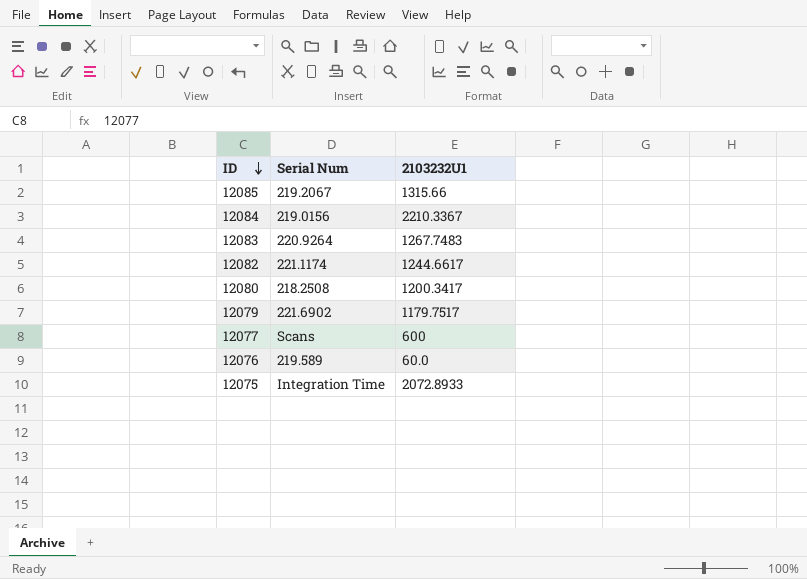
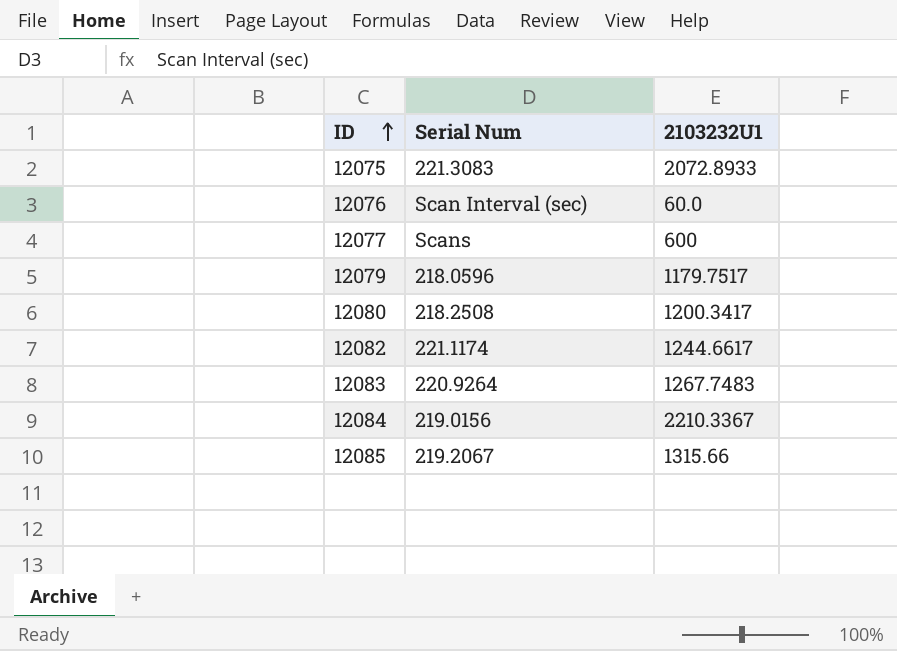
row order: ID descending -> ID ascending
12075 | Serial Num: Integration Time -> 221.3083
12076 | Serial Num: 219.589 -> Scan Interval (sec)
12079 | Serial Num: 221.6902 -> 218.0596

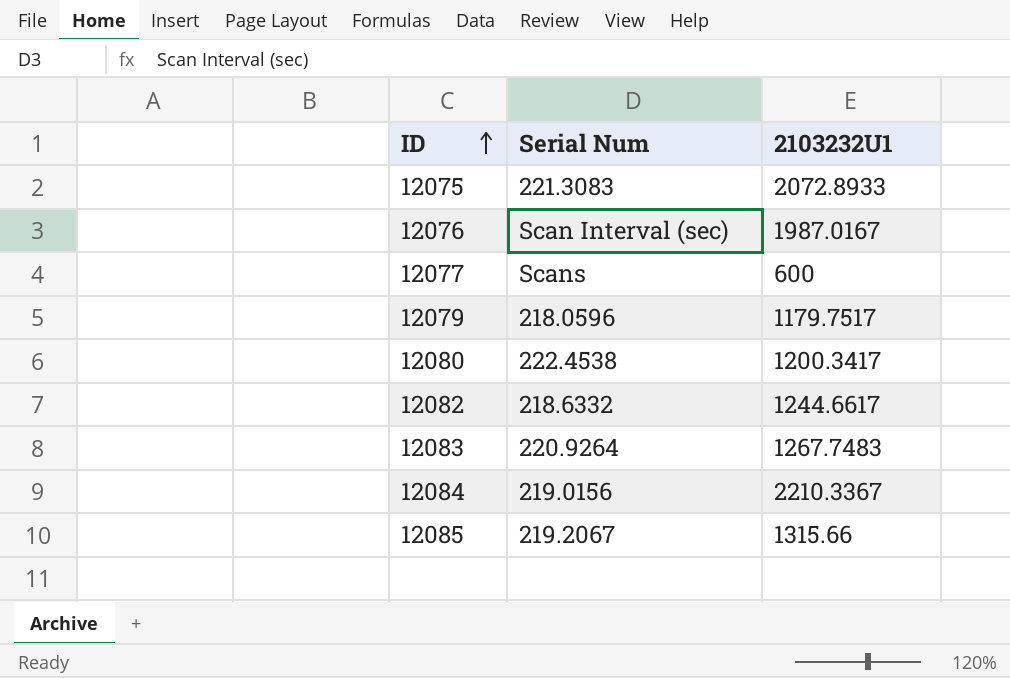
12076 | 2103232U1: 60.0 -> 1987.0167
12080 | Serial Num: 218.2508 -> 222.4538
12082 | Serial Num: 221.1174 -> 218.6332

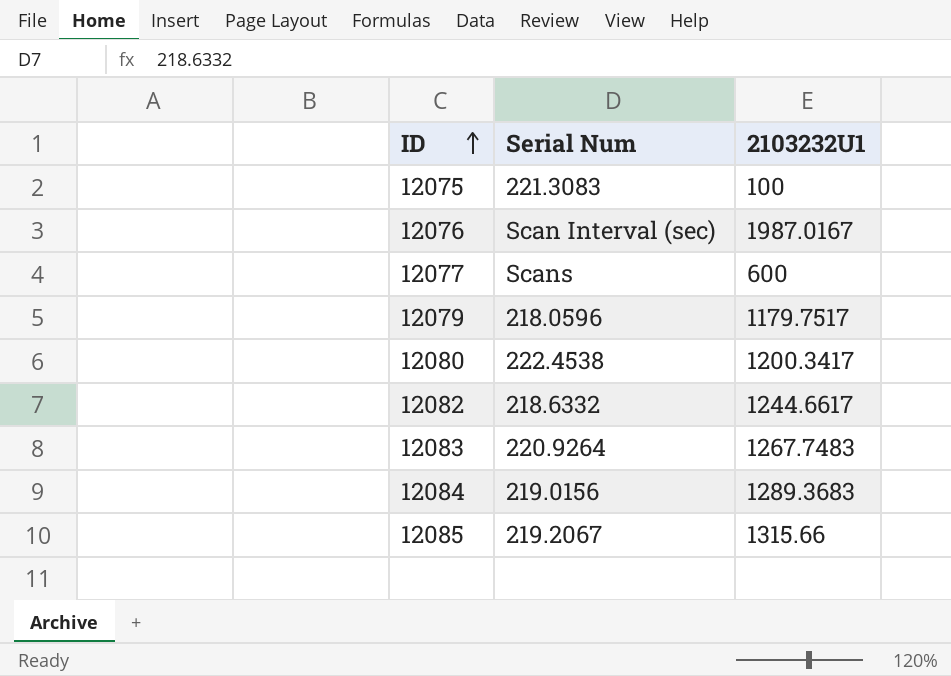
12075 | 2103232U1: 2072.8933 -> 100
12084 | 2103232U1: 2210.3367 -> 1289.3683

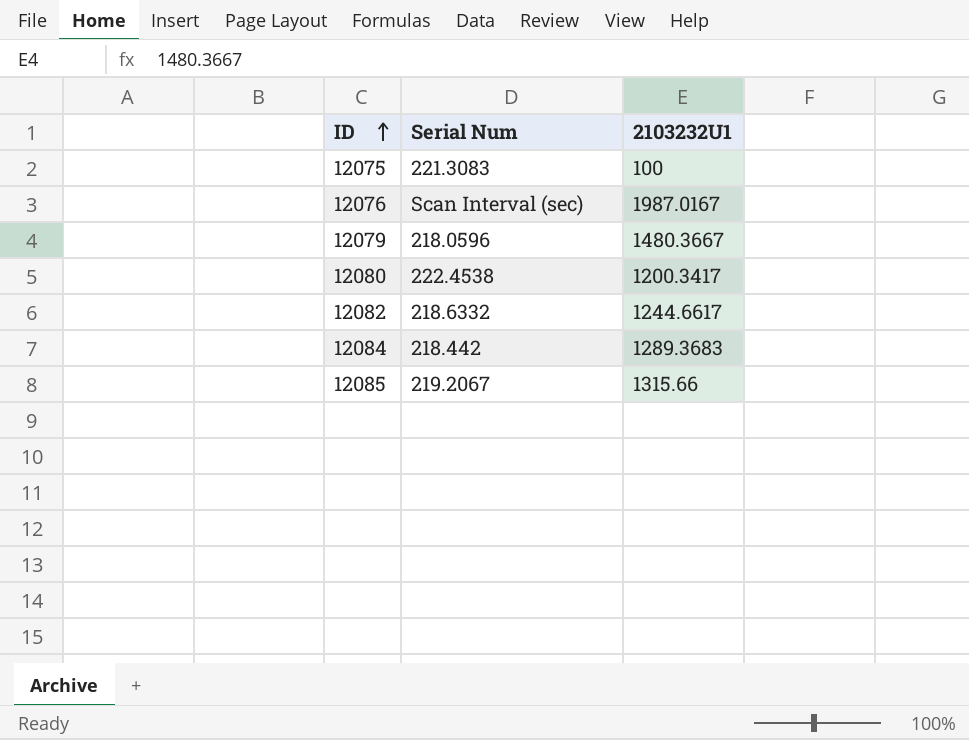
row 12077: Scans | 600 -> none
row 12083: 220.9264 | 1267.7483 -> none
12079 | 2103232U1: 1179.7517 -> 1480.3667
12084 | Serial Num: 219.0156 -> 218.442

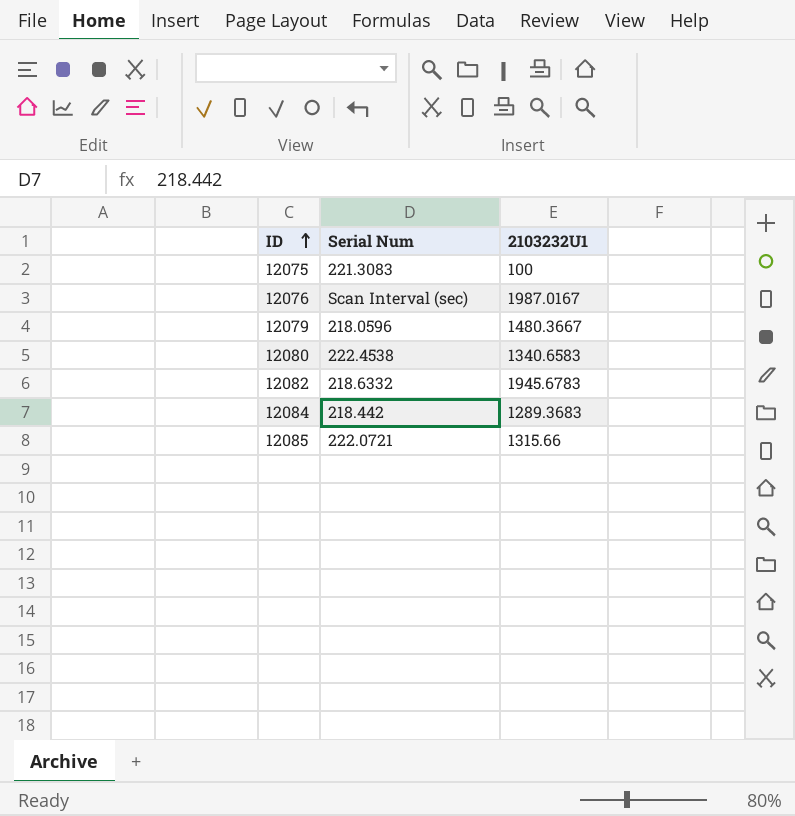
12080 | 2103232U1: 1200.3417 -> 1340.6583
12082 | 2103232U1: 1244.6617 -> 1945.6783
12085 | Serial Num: 219.2067 -> 222.0721

